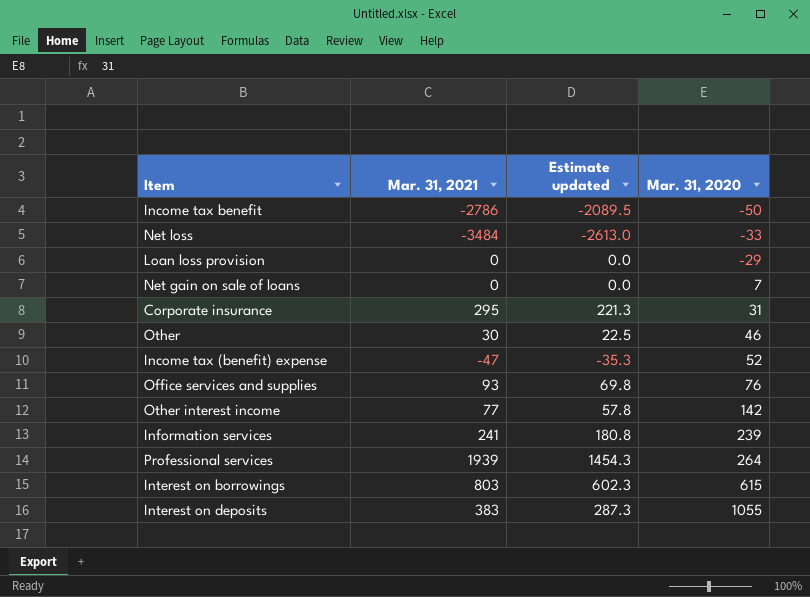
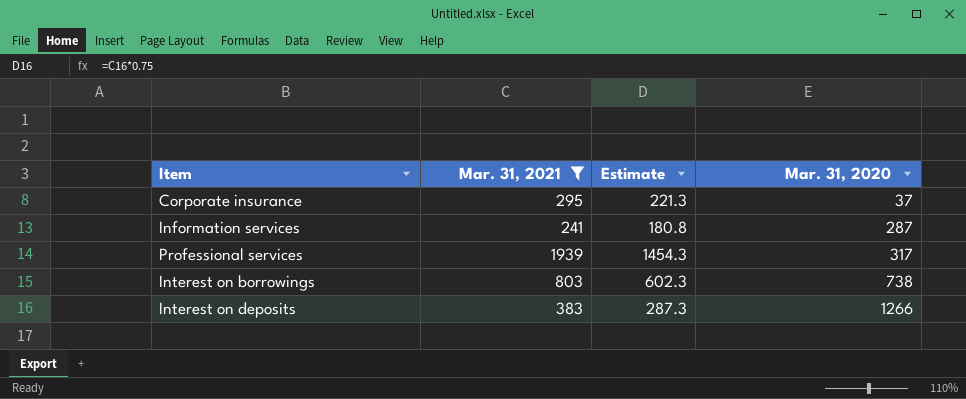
filter: none -> Mar. 31, 2021 >= 241
column name: Estimate updated -> Estimate
Corporate insurance | Mar. 31, 2020: 31 -> 37
Information services | Mar. 31, 2020: 239 -> 287
Professional services | Mar. 31, 2020: 264 -> 317
Interest on borrowings | Mar. 31, 2020: 615 -> 738
Interest on deposits | Mar. 31, 2020: 1055 -> 1266

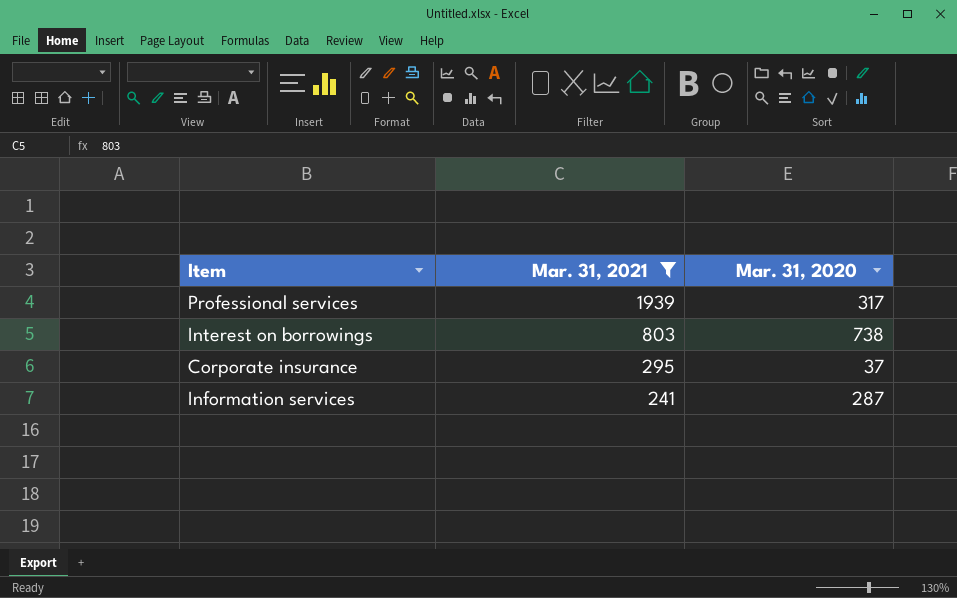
row order: Mar. 31, 2020 ascending -> Mar. 31, 2021 descending
column Estimate | formula: [Mar. 31, 2021] * 0.75 -> none
row Interest on deposits: 383 | 287.3 | 1266 -> none

